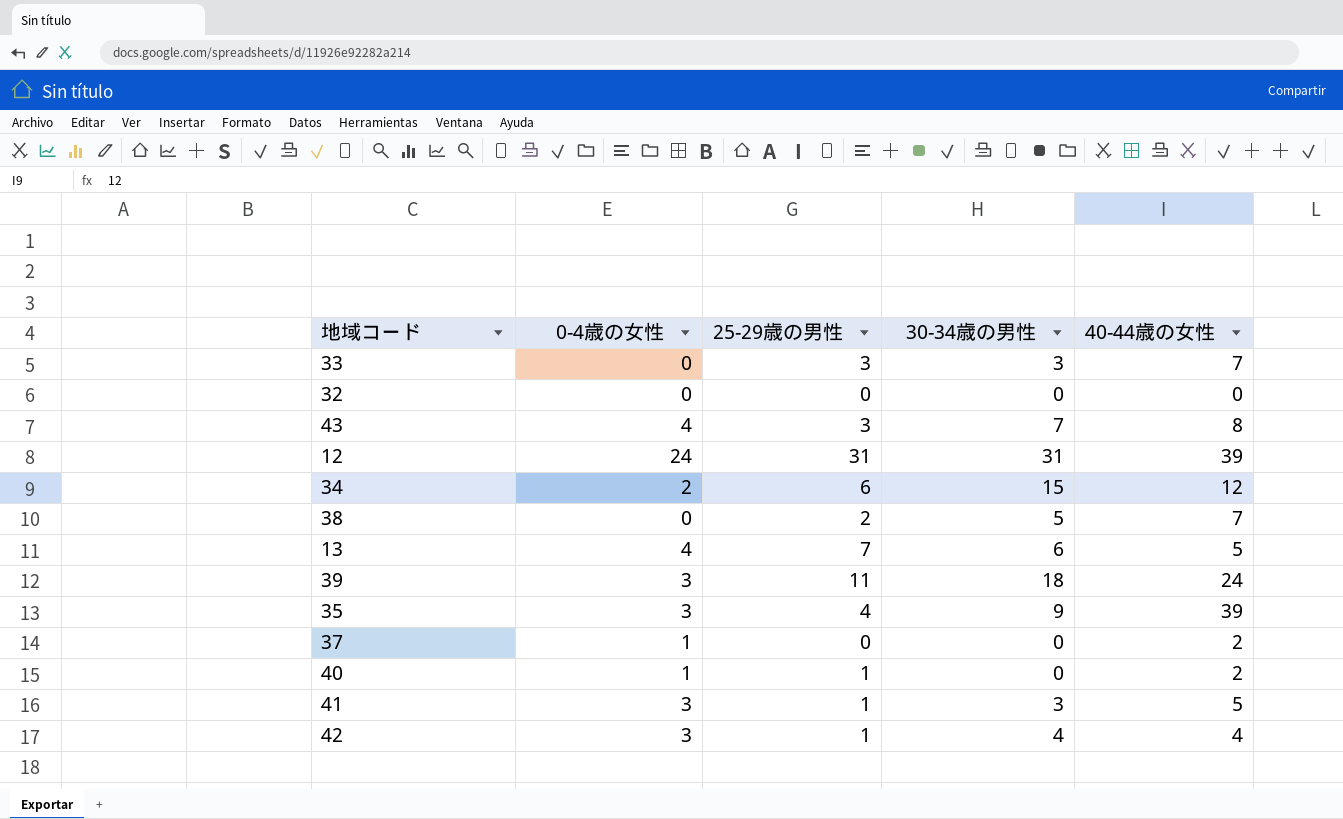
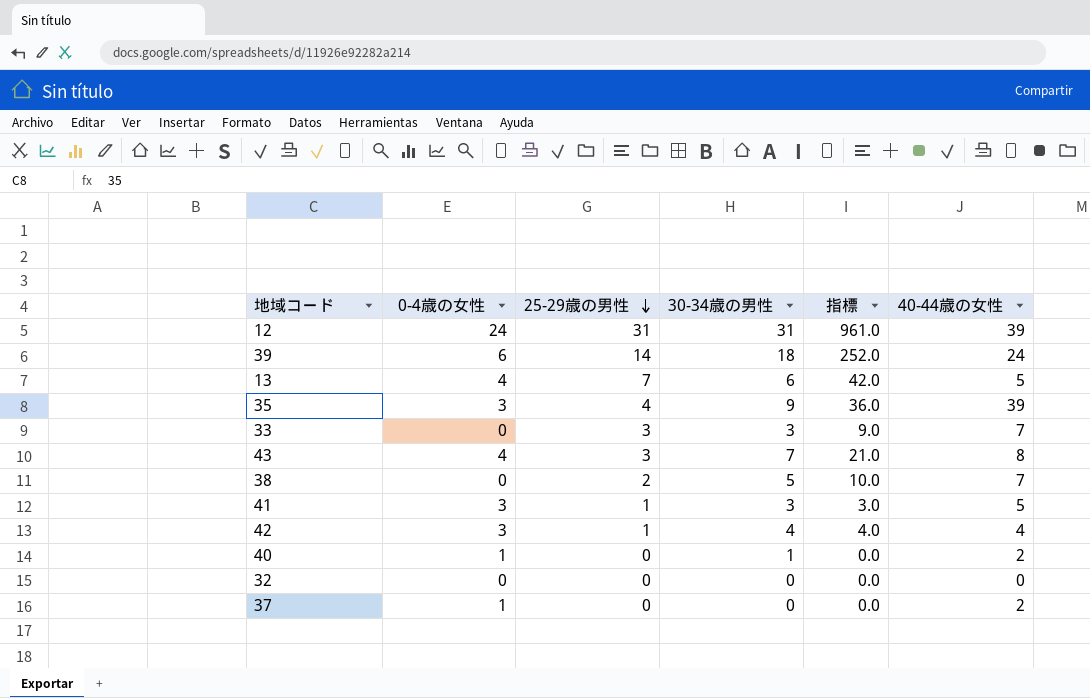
row order: none -> 25-29歳の男性 descending
column 指標 | formula: none -> [25-29歳の男性] * [30-34歳の男性]
row 34: 2 | 6 | 15 | 12 -> none
39 | 0-4歳の女性: 3 -> 6
39 | 25-29歳の男性: 11 -> 14
40 | 25-29歳の男性: 1 -> 0
40 | 30-34歳の男性: 0 -> 1

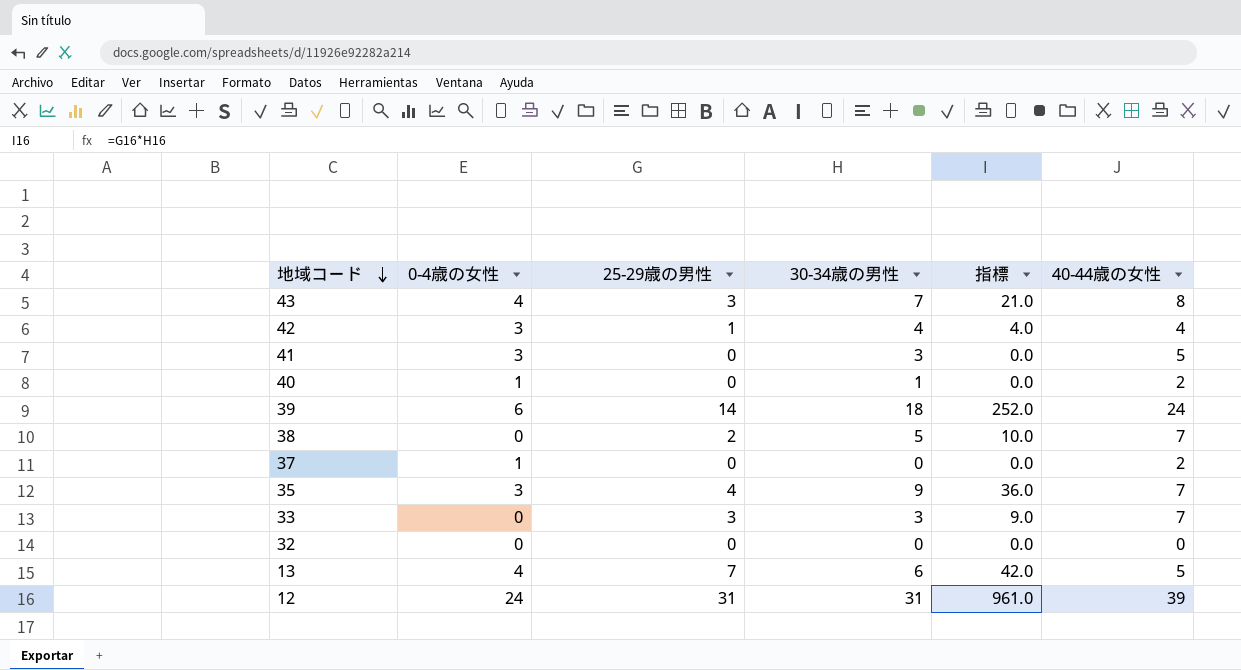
row order: 25-29歳の男性 descending -> 地域コード descending
41 | 25-29歳の男性: 1 -> 0
41 | 指標: 3.0 -> 0.0
35 | 40-44歳の女性: 39 -> 7

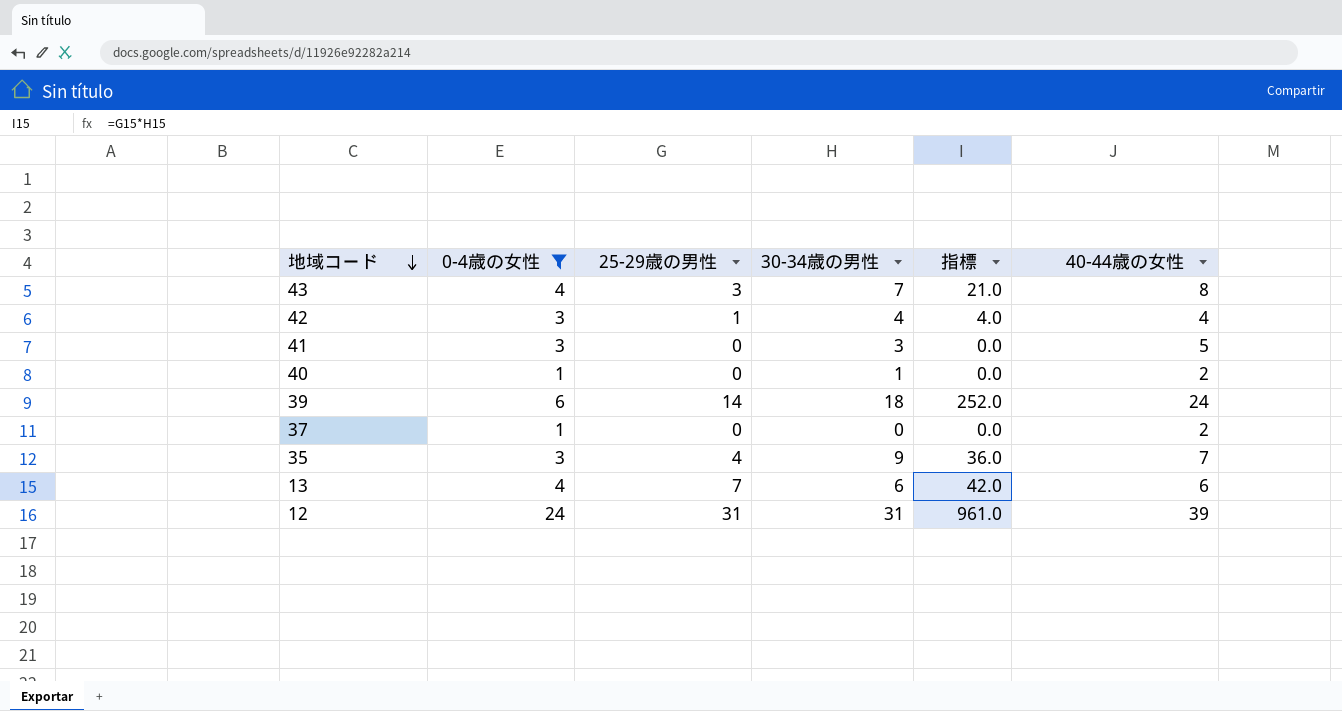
filter: none -> 0-4歳の女性 != 0
13 | 40-44歳の女性: 5 -> 6

